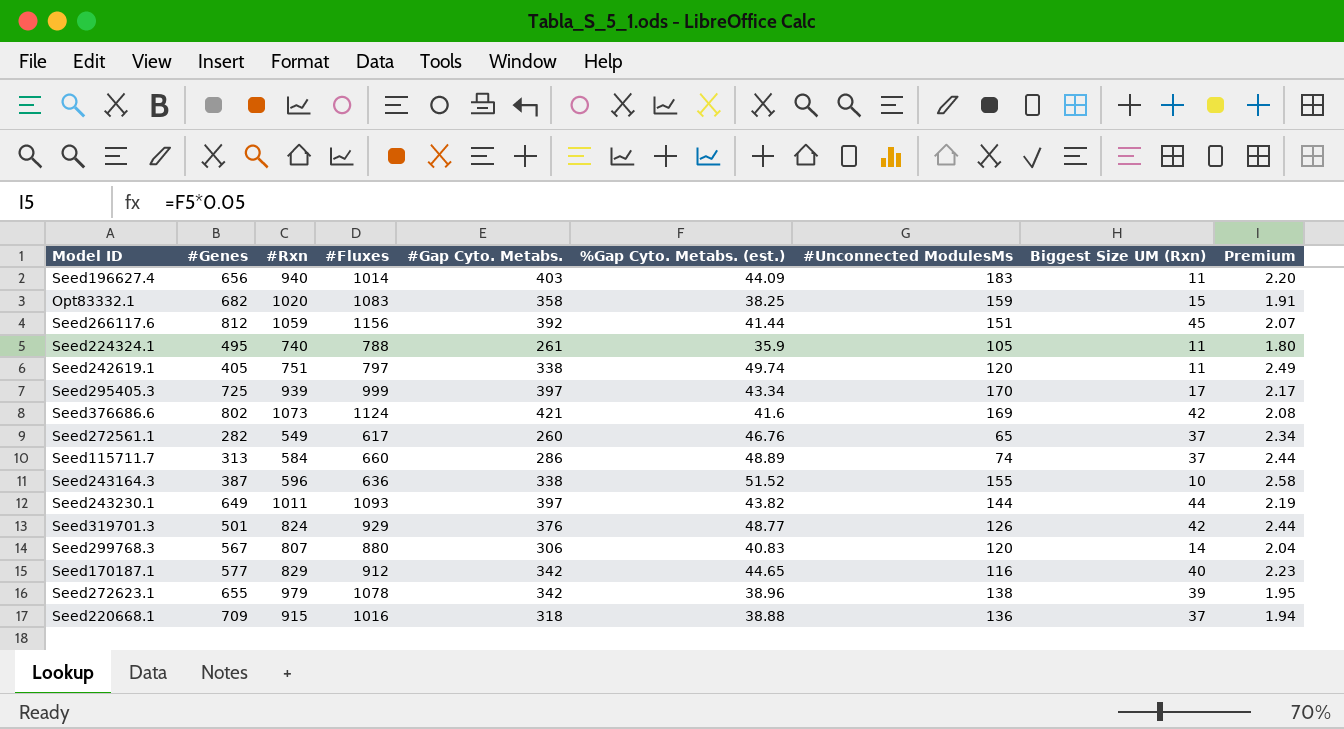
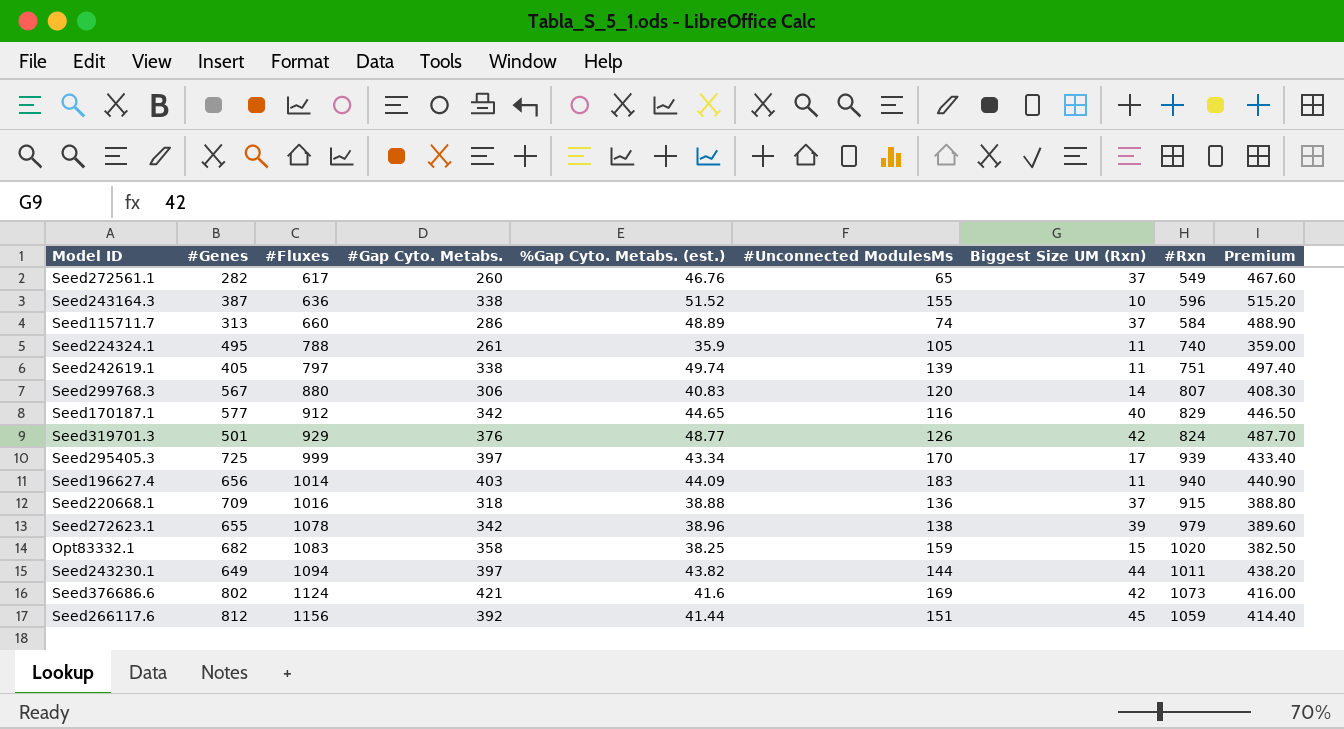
row order: none -> #Fluxes ascending
column #Rxn | position: 3 -> 8
column Premium | formula: [%Gap Cyto. Metabs. (est.)] * 0.05 -> [%Gap Cyto. Metabs. (est.)] * 10
Seed242619.1 | #Unconnected ModulesMs: 120 -> 139
Seed243230.1 | #Fluxes: 1093 -> 1094

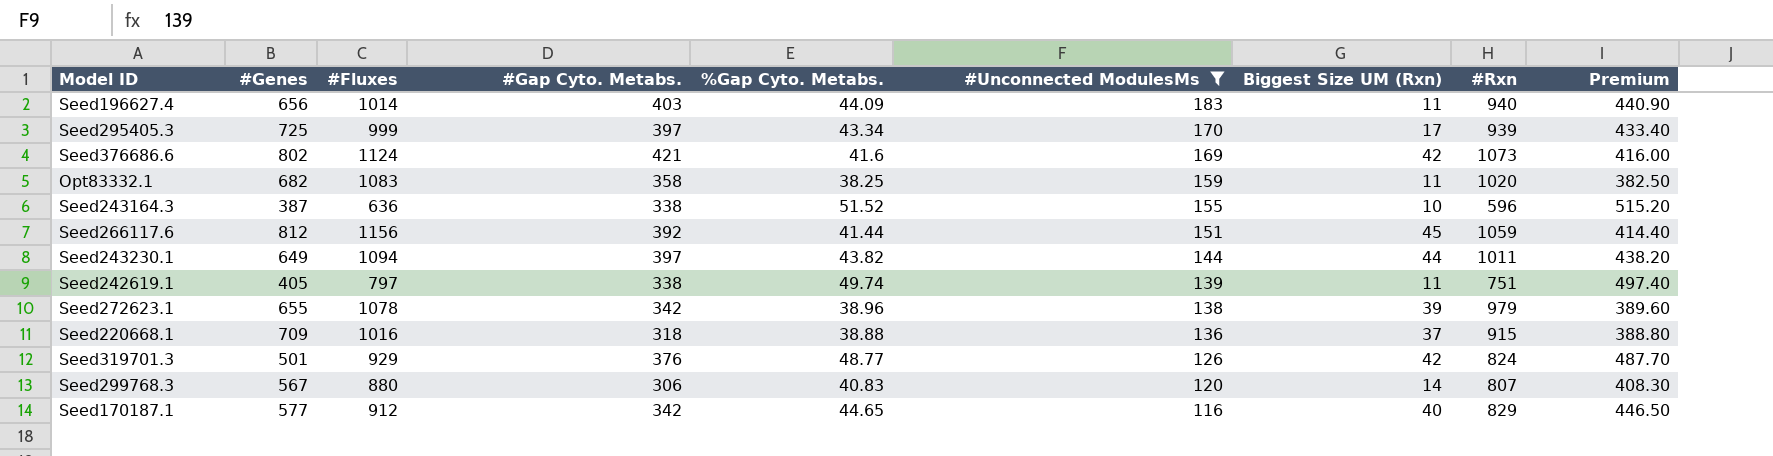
filter: none -> #Unconnected ModulesMs >= 116
row order: #Fluxes ascending -> #Unconnected ModulesMs descending
column name: %Gap Cyto. Metabs. (est.) -> %Gap Cyto. Metabs.
Opt83332.1 | Biggest Size UM (Rxn): 15 -> 11

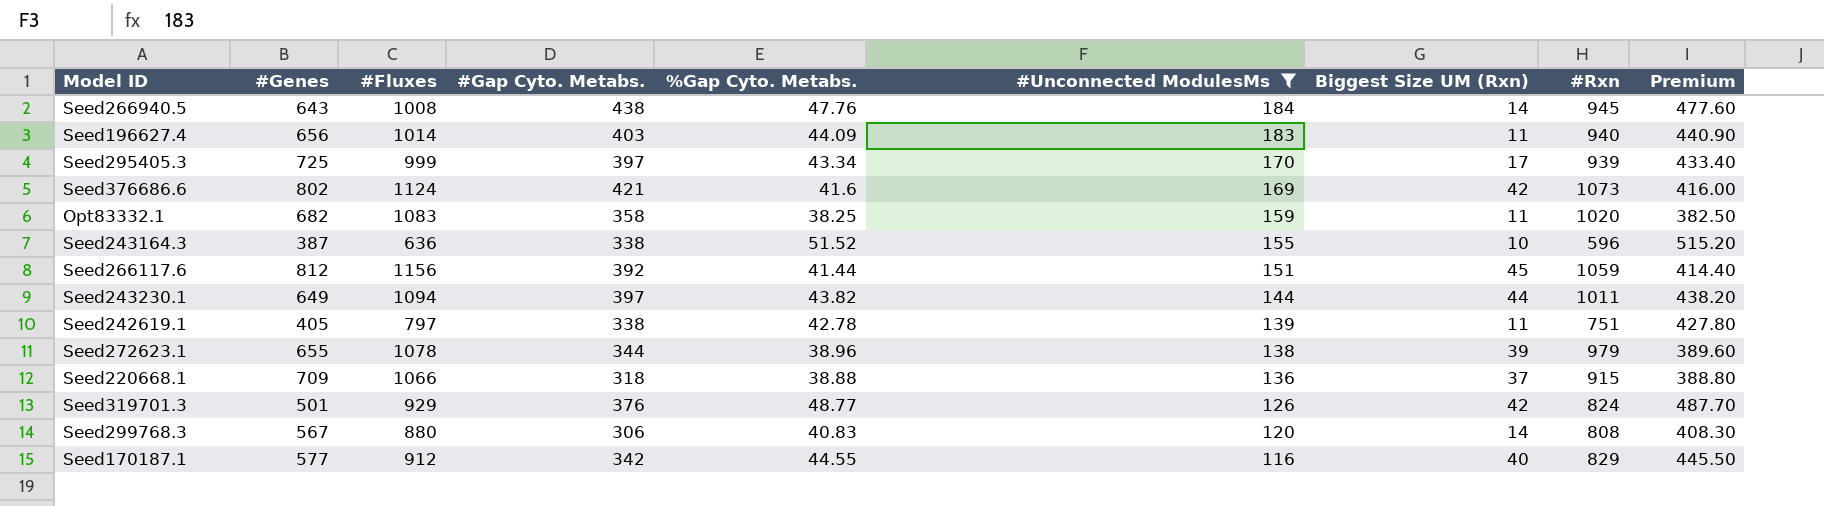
row Seed266940.5: none -> 643 | 1008 | 438 | 47.76 | 184 | 14 | 945 | 477.60
Seed242619.1 | %Gap Cyto. Metabs.: 49.74 -> 42.78
Seed242619.1 | Premium: 497.40 -> 427.80
Seed272623.1 | #Gap Cyto. Metabs.: 342 -> 344
Seed220668.1 | #Fluxes: 1016 -> 1066
Seed299768.3 | #Rxn: 807 -> 808
Seed170187.1 | %Gap Cyto. Metabs.: 44.65 -> 44.55
Seed170187.1 | Premium: 446.50 -> 445.50

